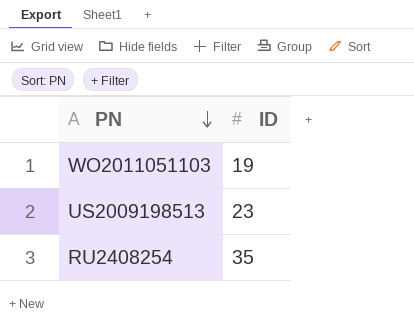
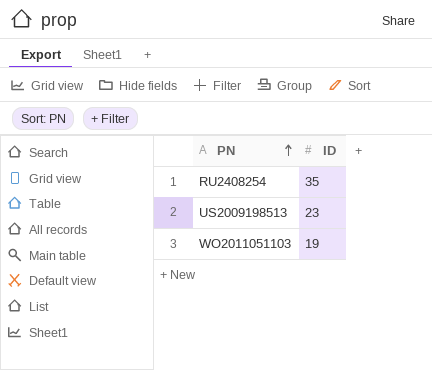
row order: PN descending -> PN ascending

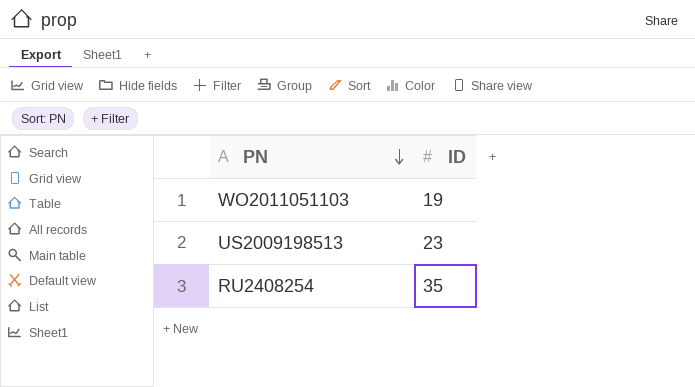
row order: PN ascending -> PN descending

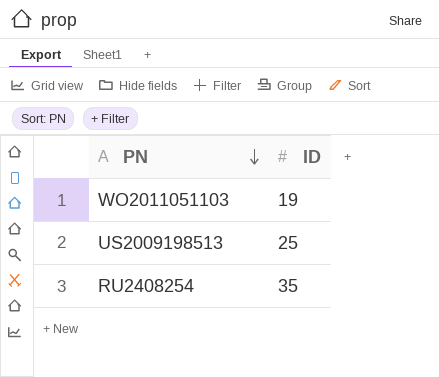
US2009198513 | ID: 23 -> 25

